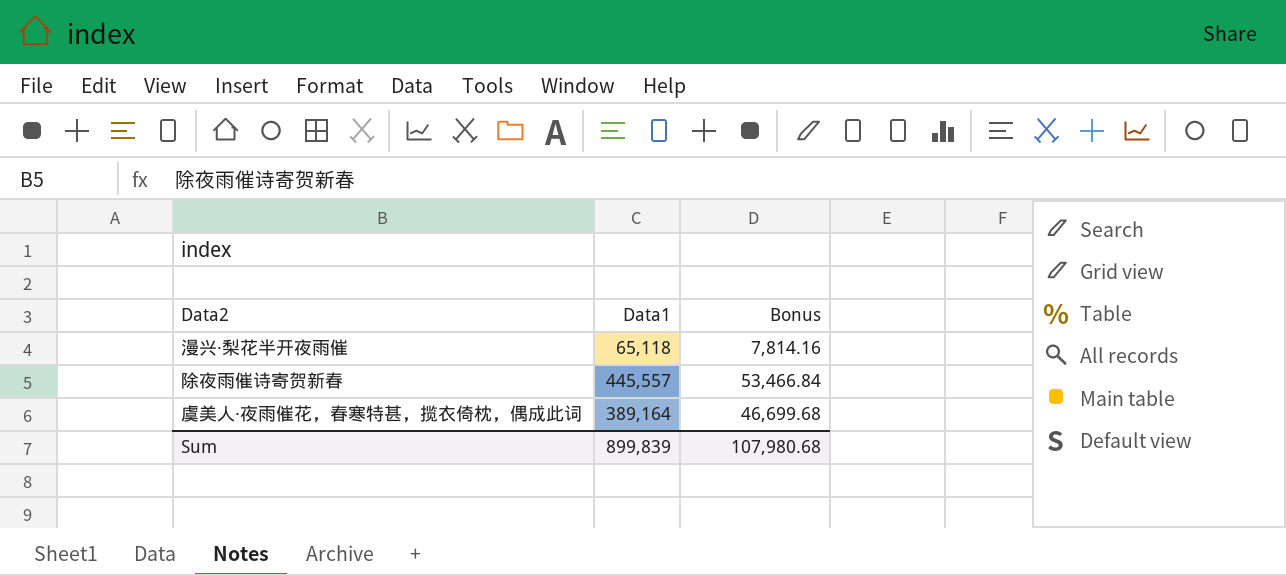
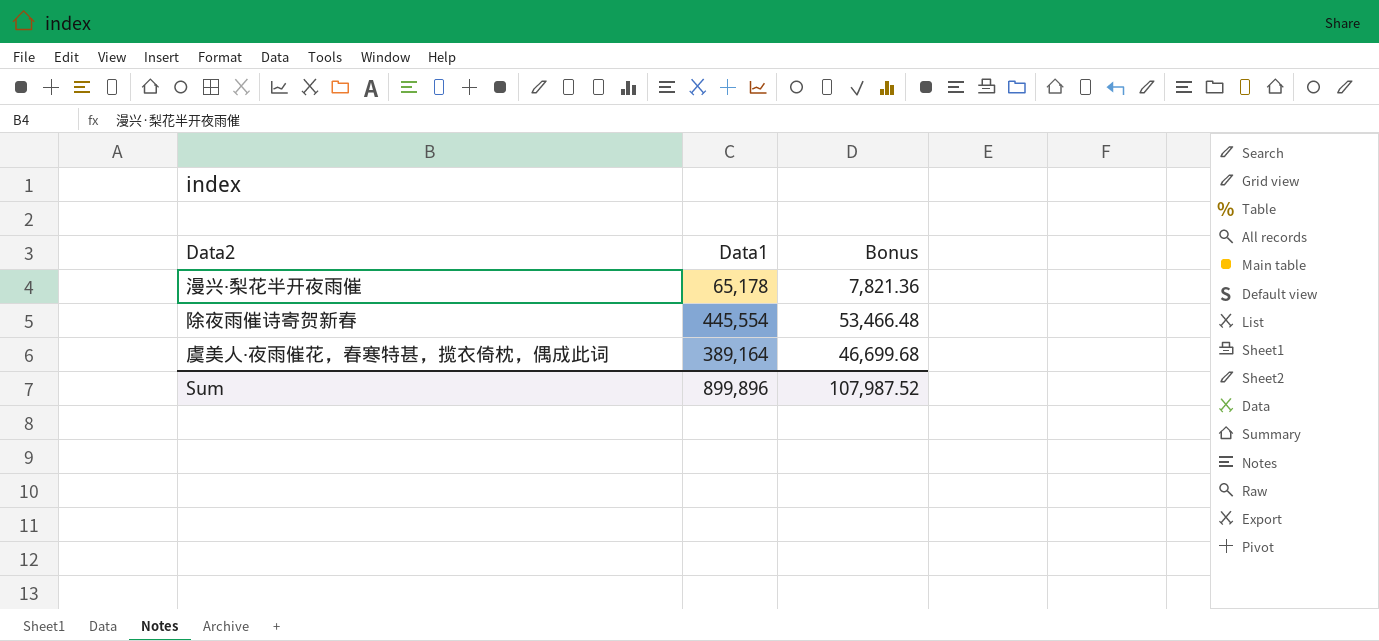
漫兴·梨花半开夜雨催 | Data1: 65,118 -> 65,178
漫兴·梨花半开夜雨催 | Bonus: 7,814.16 -> 7,821.36
除夜雨催诗寄贺新春 | Data1: 445,557 -> 445,554
除夜雨催诗寄贺新春 | Bonus: 53,466.84 -> 53,466.48
Sum | Data1: 899,839 -> 899,896
Sum | Bonus: 107,980.68 -> 107,987.52

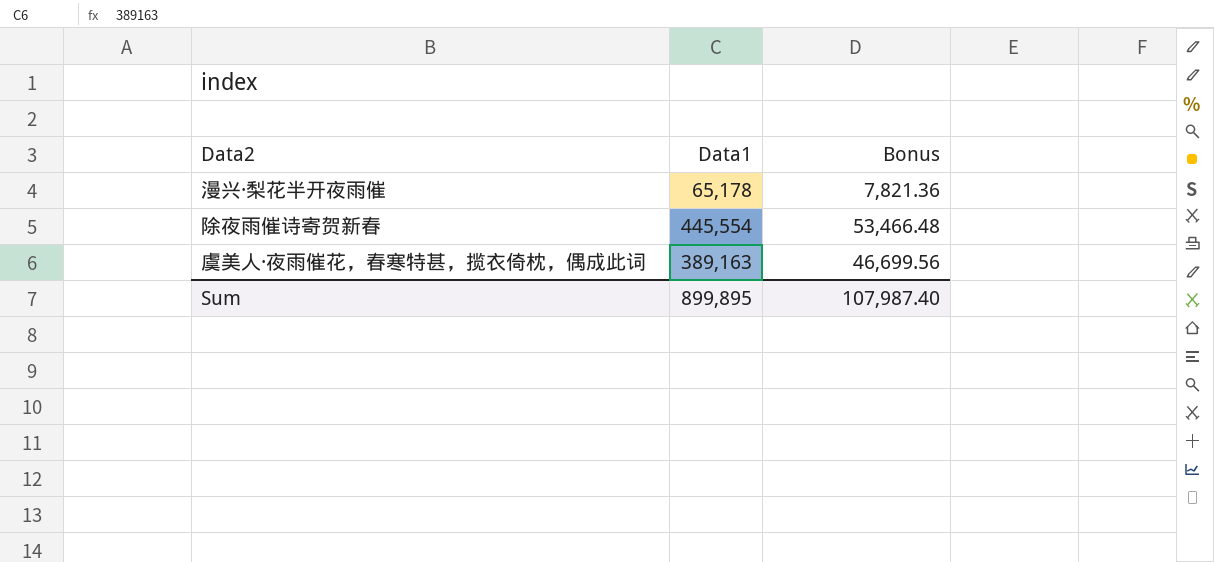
虞美人·夜雨催花，春寒特甚，揽衣倚枕，偶成此词 | Data1: 389,164 -> 389,163
虞美人·夜雨催花，春寒特甚，揽衣倚枕，偶成此词 | Bonus: 46,699.68 -> 46,699.56
Sum | Data1: 899,896 -> 899,895
Sum | Bonus: 107,987.52 -> 107,987.40

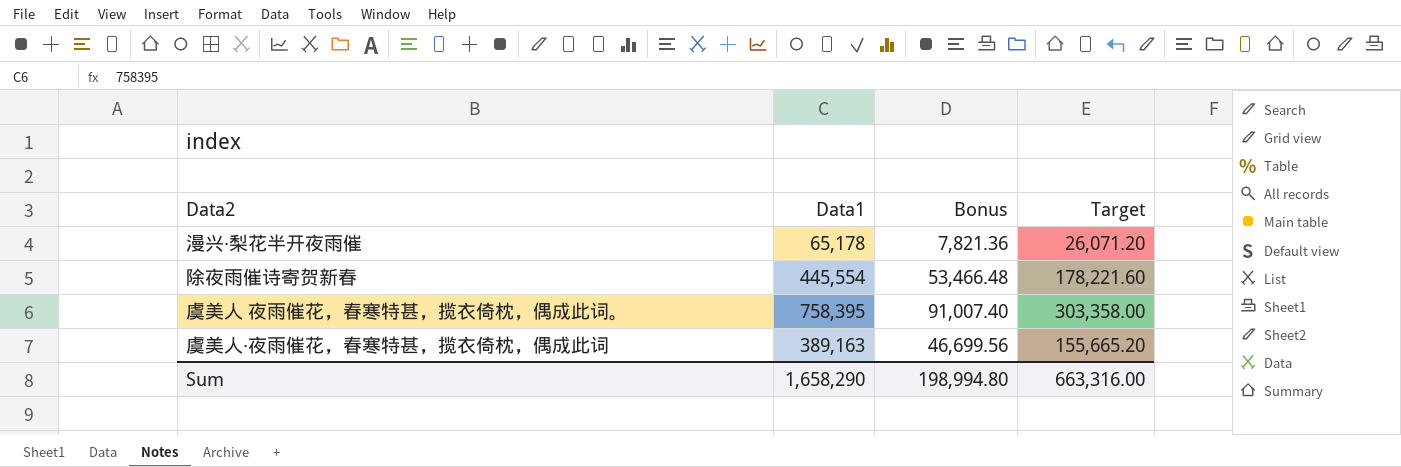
column Target | formula: none -> [Data1] * 0.4
row 虞美人 夜雨催花，春寒特甚，揽衣倚枕，偶成此词。: none -> 758,395 | 91,007.40 | 303,358.00
Sum | Data1: 899,895 -> 1,658,290
Sum | Bonus: 107,987.40 -> 198,994.80

